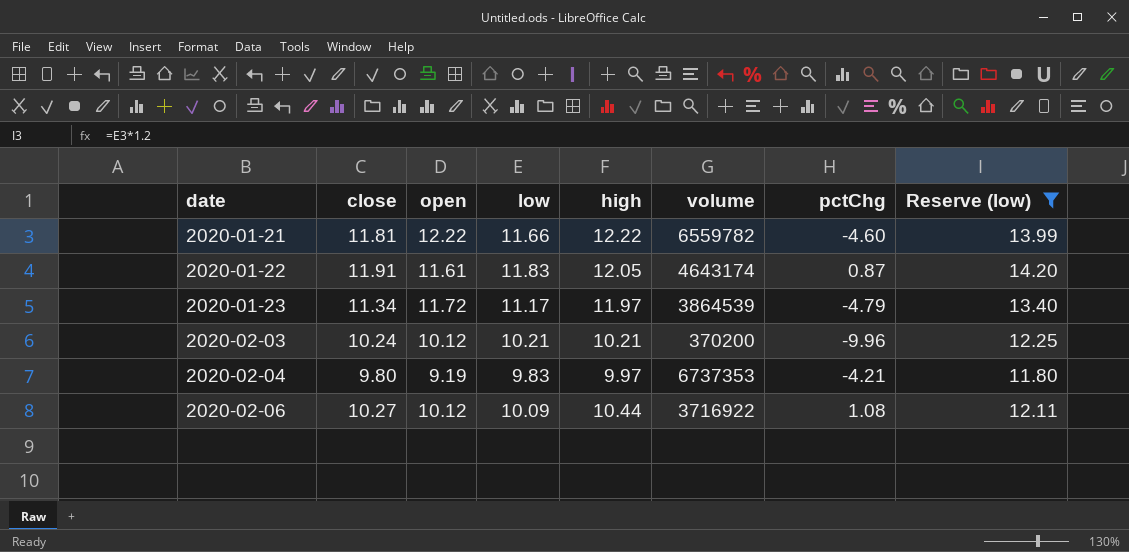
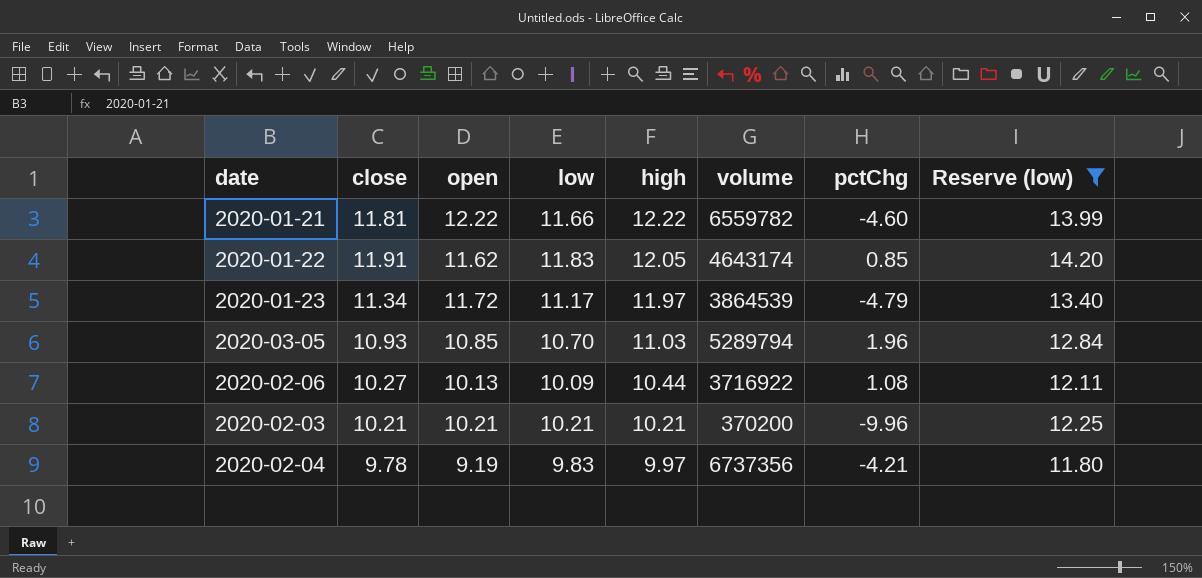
row order: date ascending -> high descending
2020-01-22 | open: 11.61 -> 11.62
2020-01-22 | pctChg: 0.87 -> 0.85
row 2020-03-05: none -> 10.93 | 10.85 | 10.70 | 11.03 | 5289794 | 1.96 | 12.84
2020-02-06 | open: 10.12 -> 10.13
2020-02-03 | close: 10.24 -> 10.21
2020-02-03 | open: 10.12 -> 10.21
2020-02-04 | close: 9.80 -> 9.78
2020-02-04 | volume: 6737353 -> 6737356

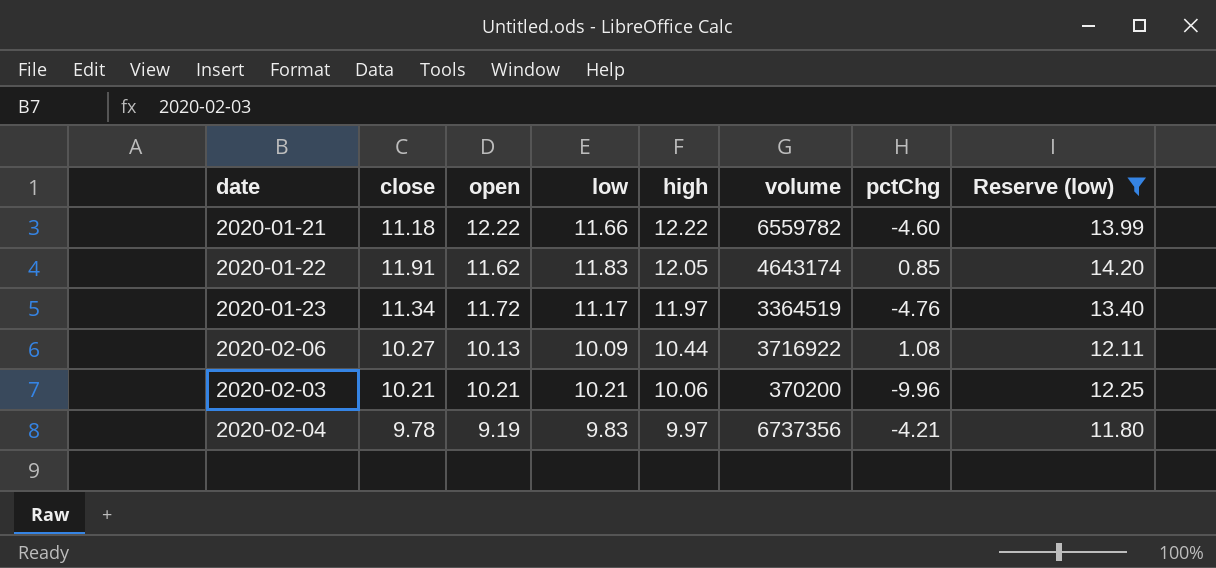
row 2020-03-05: 10.93 | 10.85 | 10.70 | 11.03 | 5289794 | 1.96 | 12.84 -> none
2020-01-21 | close: 11.81 -> 11.18
2020-01-23 | volume: 3864539 -> 3364519
2020-01-23 | pctChg: -4.79 -> -4.76
2020-02-03 | high: 10.21 -> 10.06

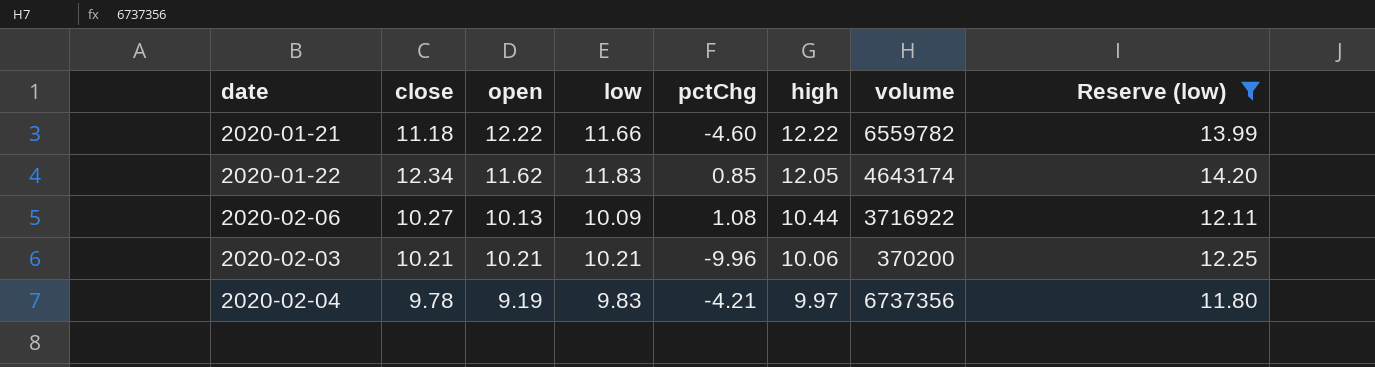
column pctChg | position: 7 -> 5
row 2020-01-23: 11.34 | 11.72 | 11.17 | 11.97 | 3364519 | -4.76 | 13.40 -> none
2020-01-22 | close: 11.91 -> 12.34

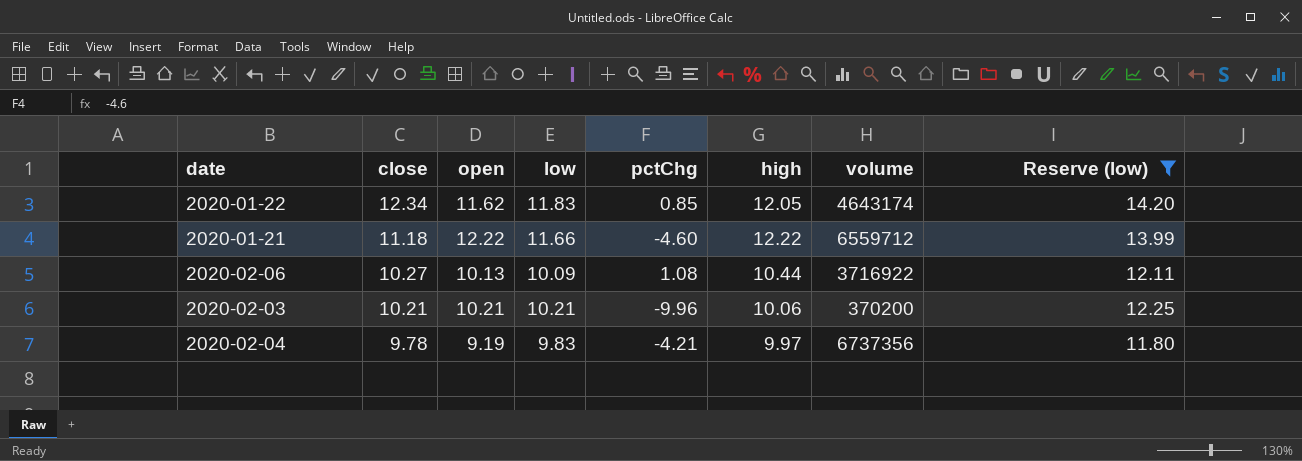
row order: high descending -> close descending
2020-01-21 | volume: 6559782 -> 6559712

